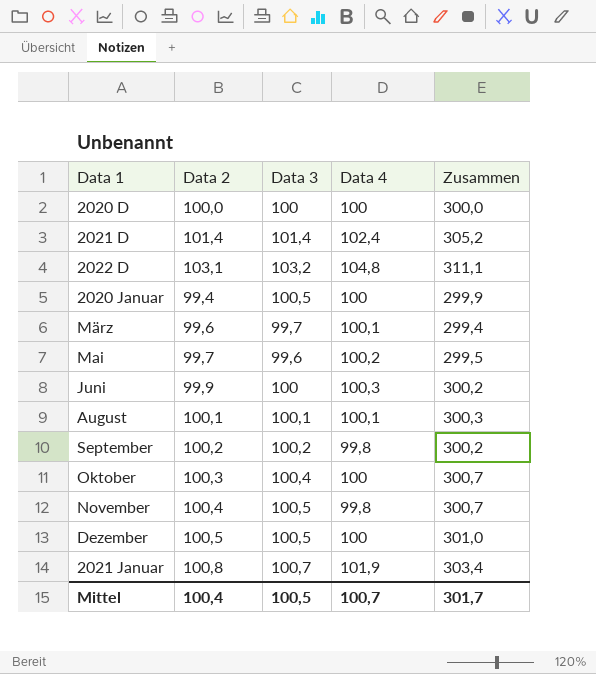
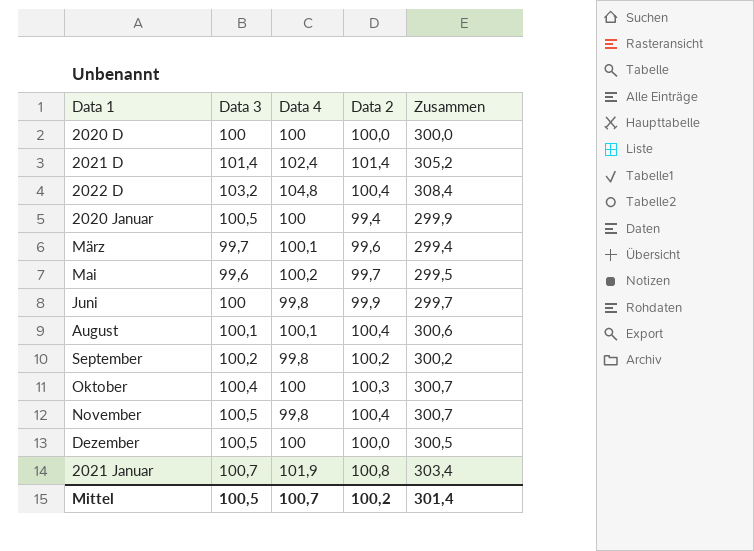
column Data 2 | position: 2 -> 4
2022 D | Data 2: 103,1 -> 100,4
2022 D | Zusammen: 311,1 -> 308,4
Juni | Data 4: 100,3 -> 99,8
Juni | Zusammen: 300,2 -> 299,7
August | Data 2: 100,1 -> 100,4
August | Zusammen: 300,3 -> 300,6
Dezember | Data 2: 100,5 -> 100,0
Dezember | Zusammen: 301,0 -> 300,5
Mittel | Data 2: 100,4 -> 100,2
Mittel | Zusammen: 301,7 -> 301,4

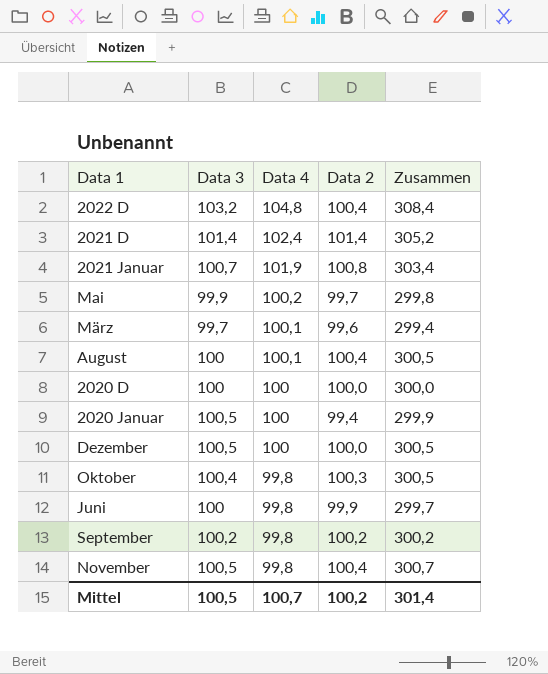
row order: none -> Data 4 descending
Mai | Data 3: 99,6 -> 99,9
Mai | Zusammen: 299,5 -> 299,8
August | Data 3: 100,1 -> 100
August | Zusammen: 300,6 -> 300,5
Oktober | Data 4: 100 -> 99,8
Oktober | Zusammen: 300,7 -> 300,5

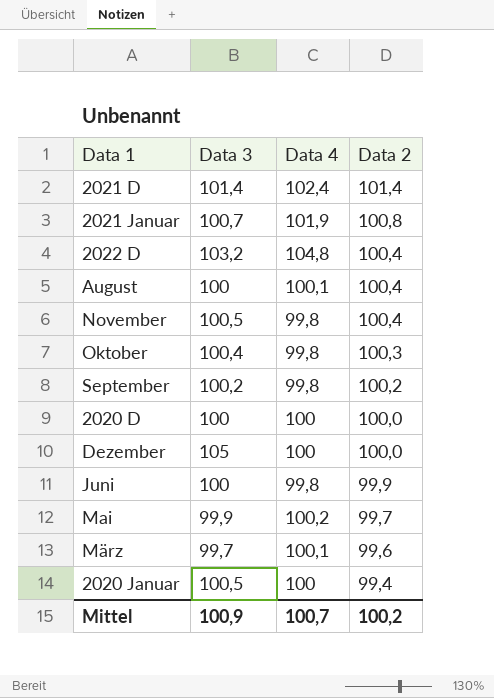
row order: Data 4 descending -> Data 2 descending
column Zusammen | formula: [Data 3] + [Data 4] + [Data 2] -> none
Dezember | Data 3: 100,5 -> 105
Mittel | Data 3: 100,5 -> 100,9

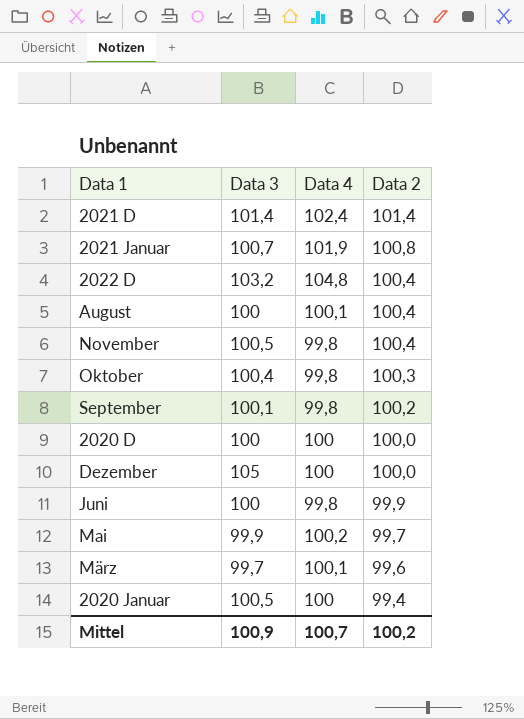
September | Data 3: 100,2 -> 100,1

